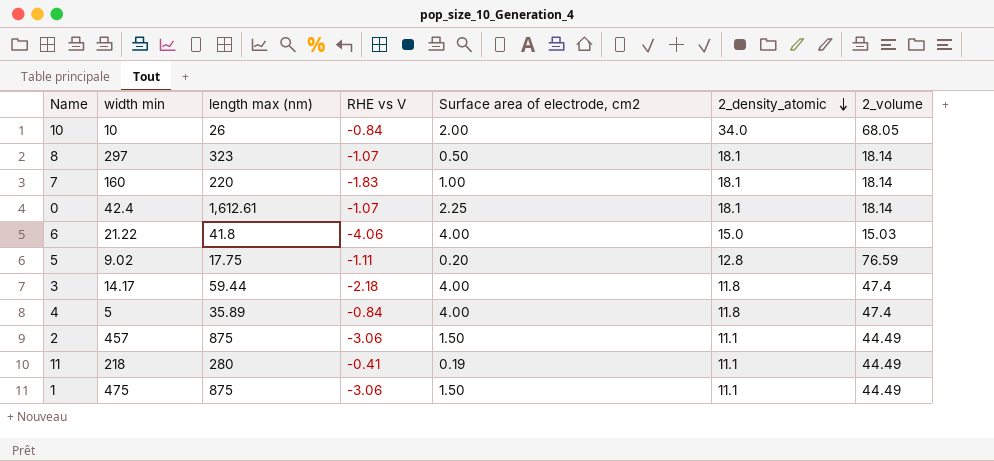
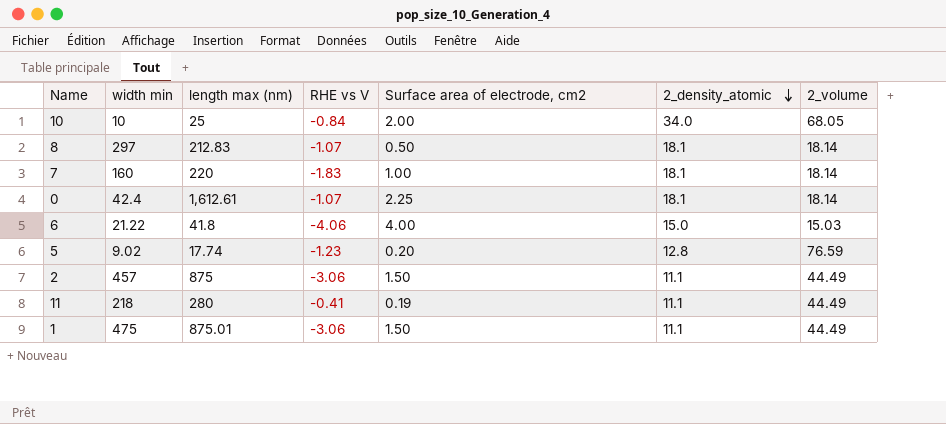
row 3: 14.17 | 59.44 | -2.18 | 4.00 | 11.8 | 47.4 -> none
row 4: 5 | 35.89 | -0.84 | 4.00 | 11.8 | 47.4 -> none
10 | length max (nm): 26 -> 25
8 | length max (nm): 323 -> 212.83
5 | length max (nm): 17.75 -> 17.74
5 | RHE vs V: -1.11 -> -1.23
1 | length max (nm): 875 -> 875.01

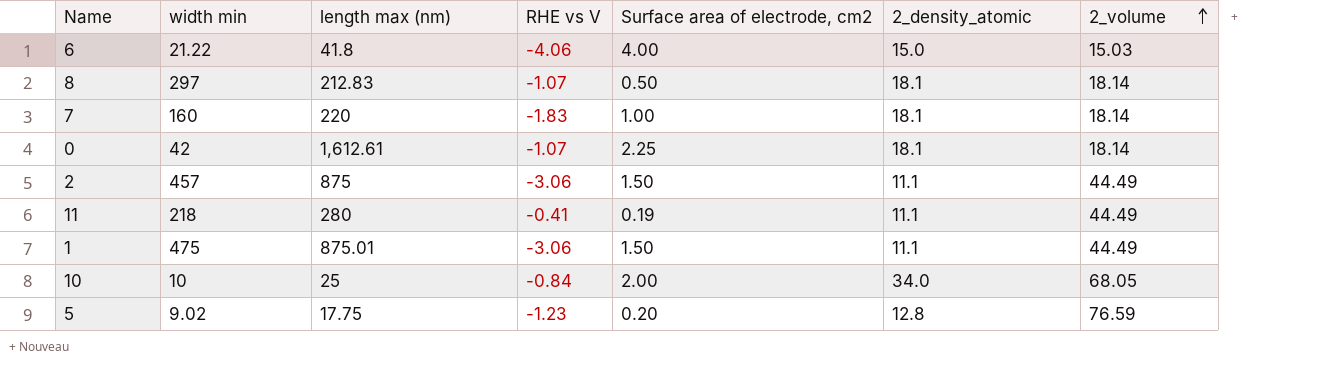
row order: 2_density_atomic descending -> 2_volume ascending
0 | width min: 42.4 -> 42
5 | length max (nm): 17.74 -> 17.75

